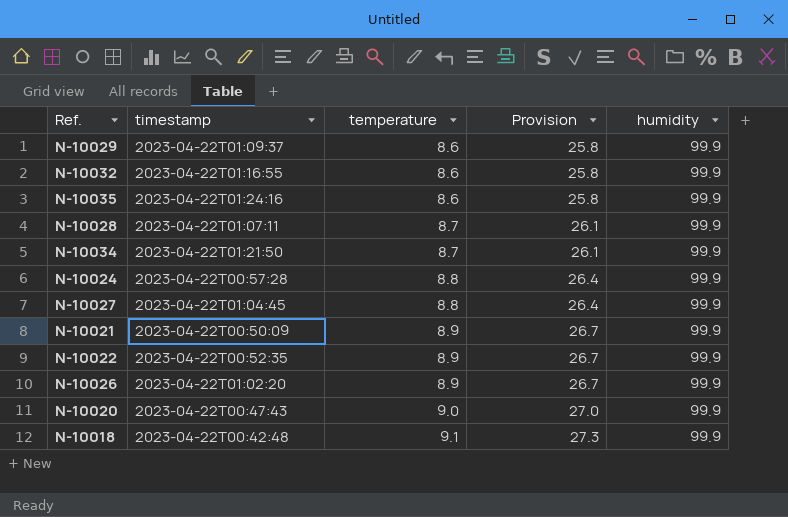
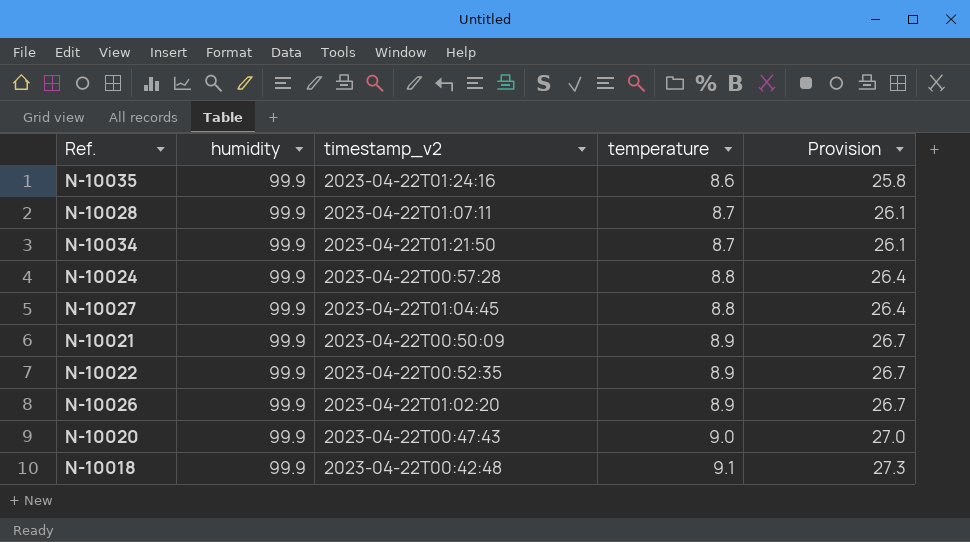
column humidity | position: 5 -> 2
column name: timestamp -> timestamp_v2
row N-10029: 2023-04-22T01:09:37 | 8.6 | 25.8 | 99.9 -> none
row N-10032: 2023-04-22T01:16:55 | 8.6 | 25.8 | 99.9 -> none

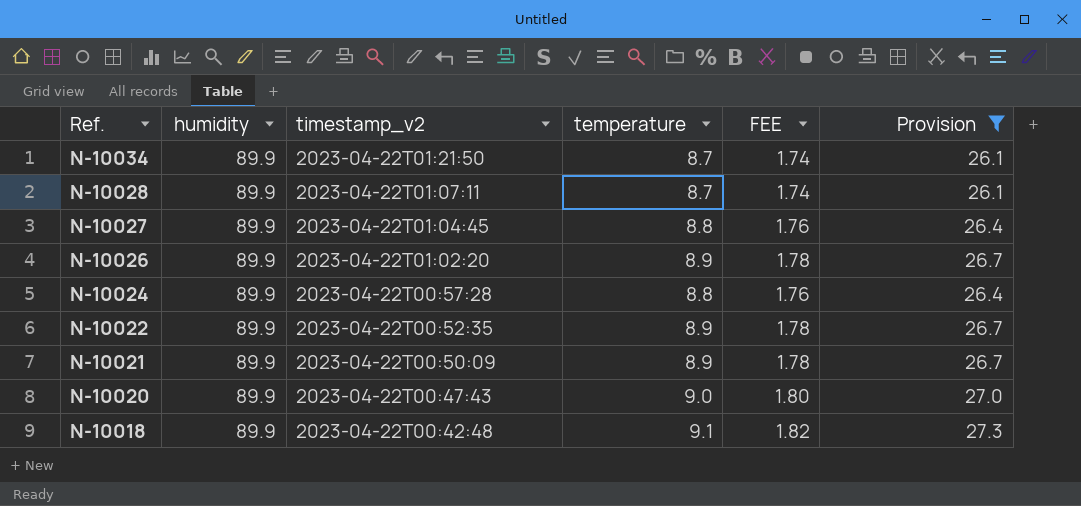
filter: none -> Provision != 25.8
row order: temperature ascending -> Ref. descending
column FEE | formula: none -> [temperature] * 0.2
N-10034 | humidity: 99.9 -> 89.9
N-10028 | humidity: 99.9 -> 89.9
N-10027 | humidity: 99.9 -> 89.9
N-10026 | humidity: 99.9 -> 89.9
N-10024 | humidity: 99.9 -> 89.9
N-10022 | humidity: 99.9 -> 89.9
N-10021 | humidity: 99.9 -> 89.9
N-10020 | humidity: 99.9 -> 89.9
N-10018 | humidity: 99.9 -> 89.9

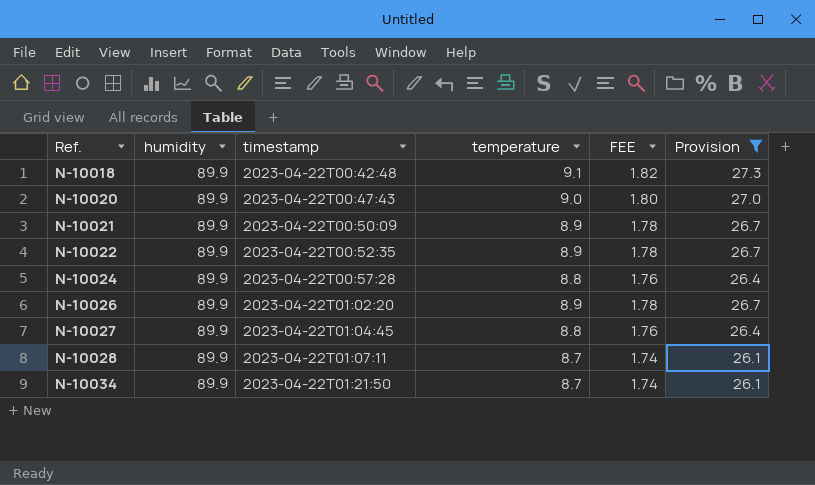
row order: Ref. descending -> Ref. ascending
column name: timestamp_v2 -> timestamp

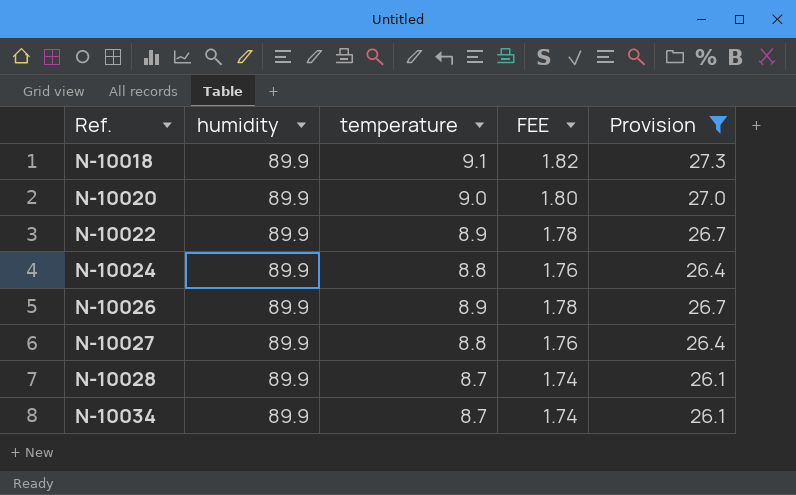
column timestamp | position: 3 -> none
row N-10021: 89.9 | 2023-04-22T00:50:09 | 8.9 | 1.78 | 26.7 -> none

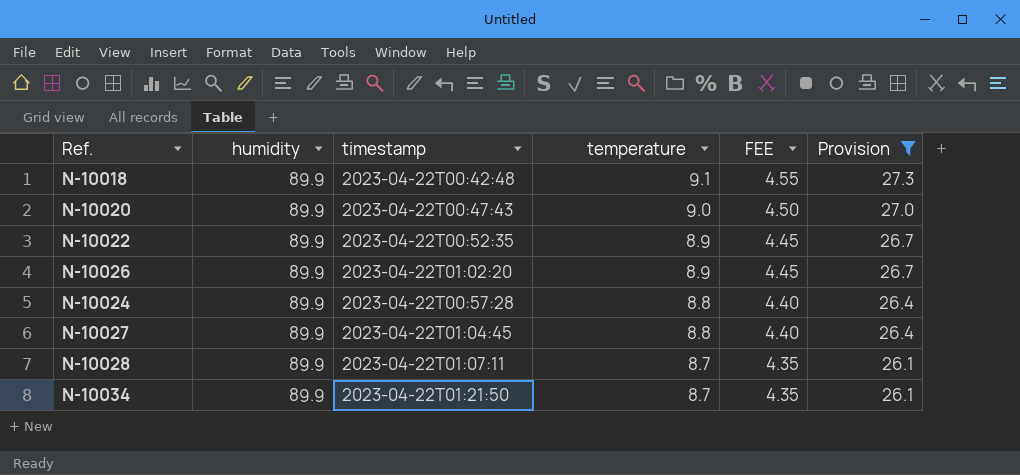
row order: Ref. ascending -> temperature descending
column timestamp | position: none -> 3
column FEE | formula: [temperature] * 0.2 -> [temperature] * 0.5

